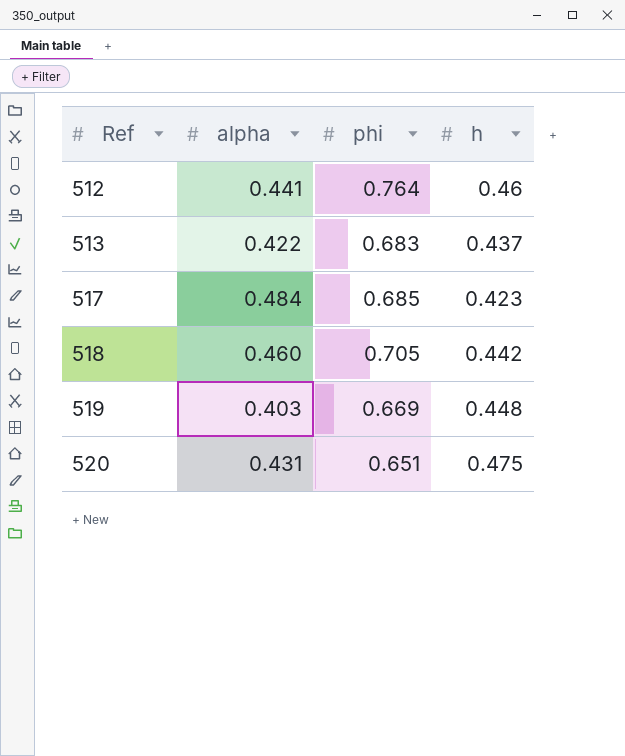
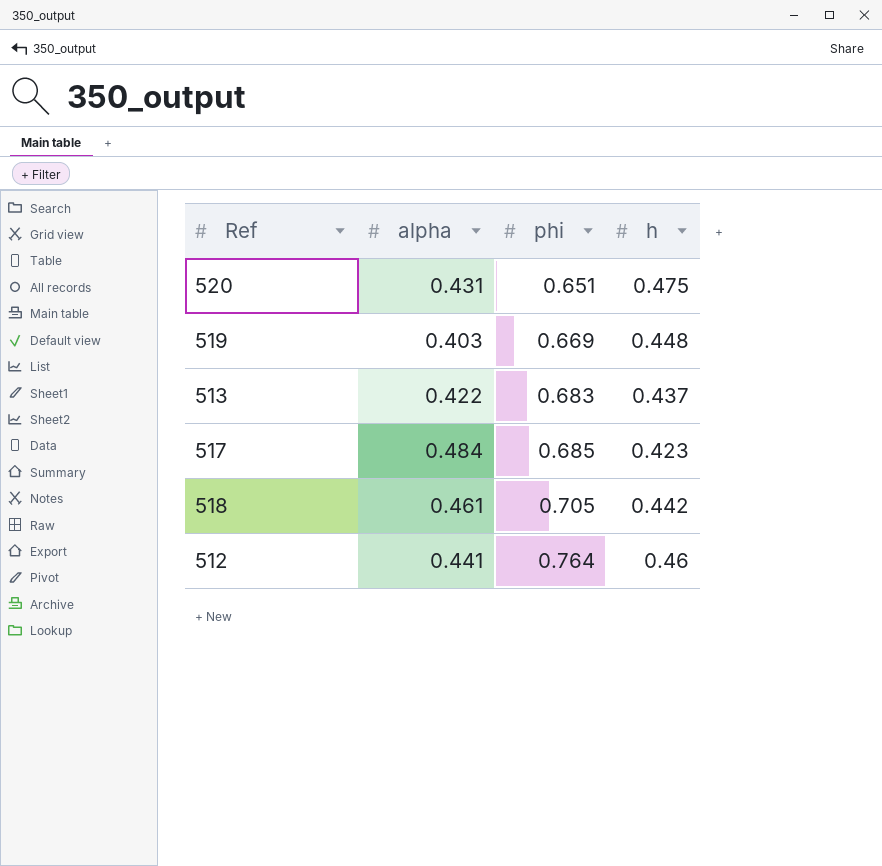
row order: Ref ascending -> phi ascending
518 | alpha: 0.460 -> 0.461

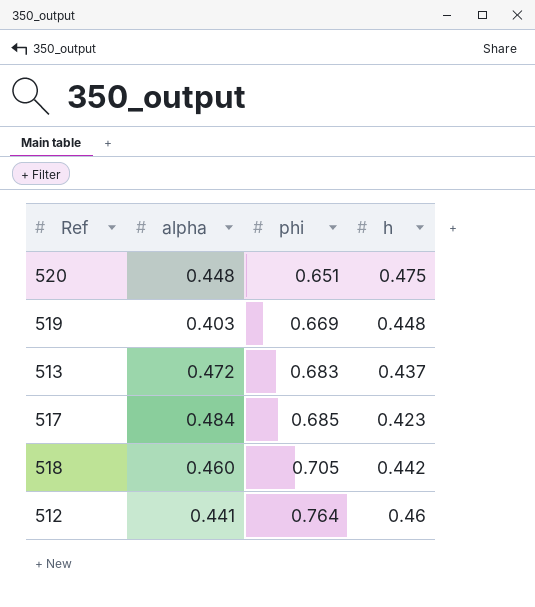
520 | alpha: 0.431 -> 0.448
513 | alpha: 0.422 -> 0.472
518 | alpha: 0.461 -> 0.460

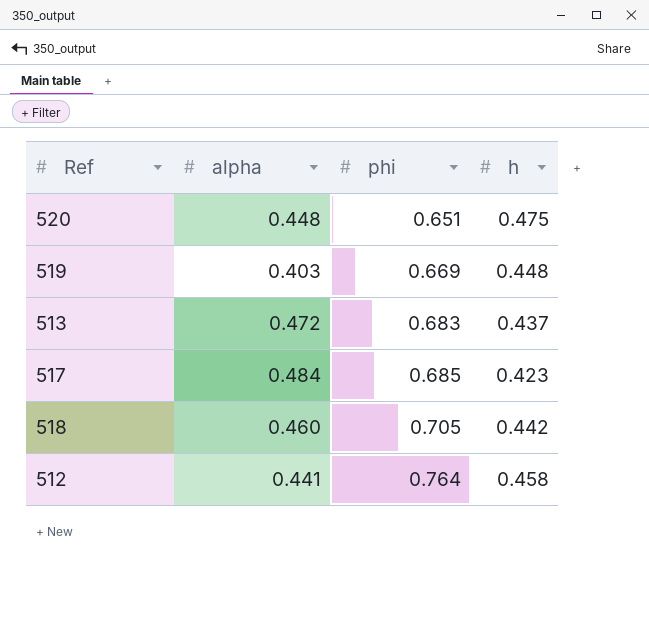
512 | h: 0.46 -> 0.458

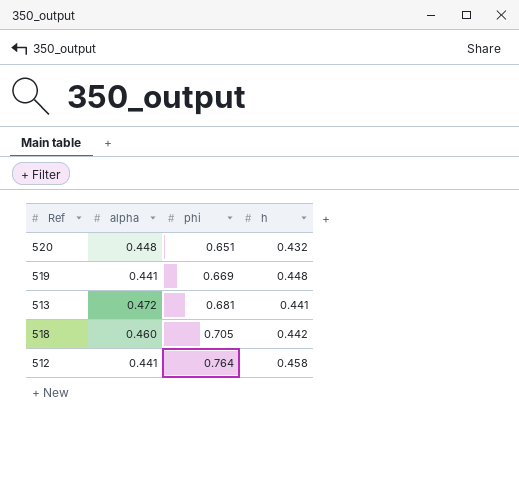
row 517: 0.484 | 0.685 | 0.423 -> none
520 | h: 0.475 -> 0.432
519 | alpha: 0.403 -> 0.441
513 | phi: 0.683 -> 0.681
513 | h: 0.437 -> 0.441

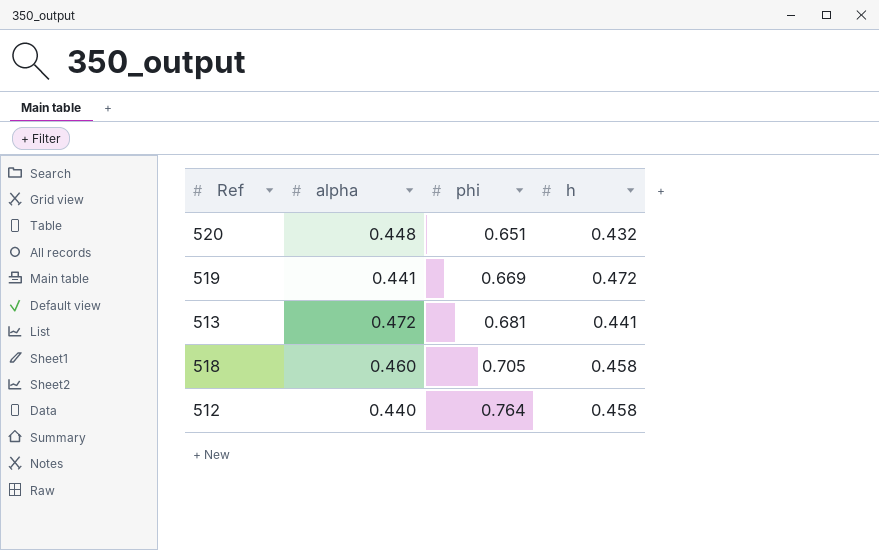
519 | h: 0.448 -> 0.472
518 | h: 0.442 -> 0.458
512 | alpha: 0.441 -> 0.440

